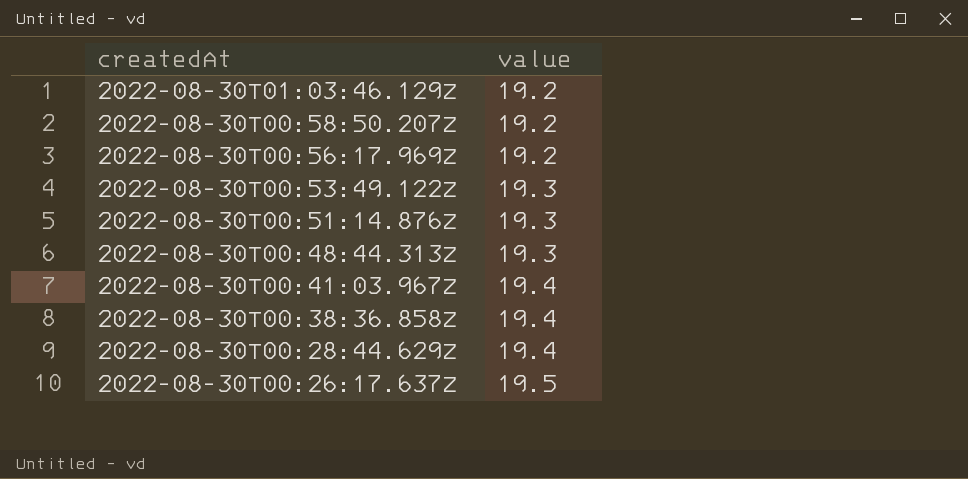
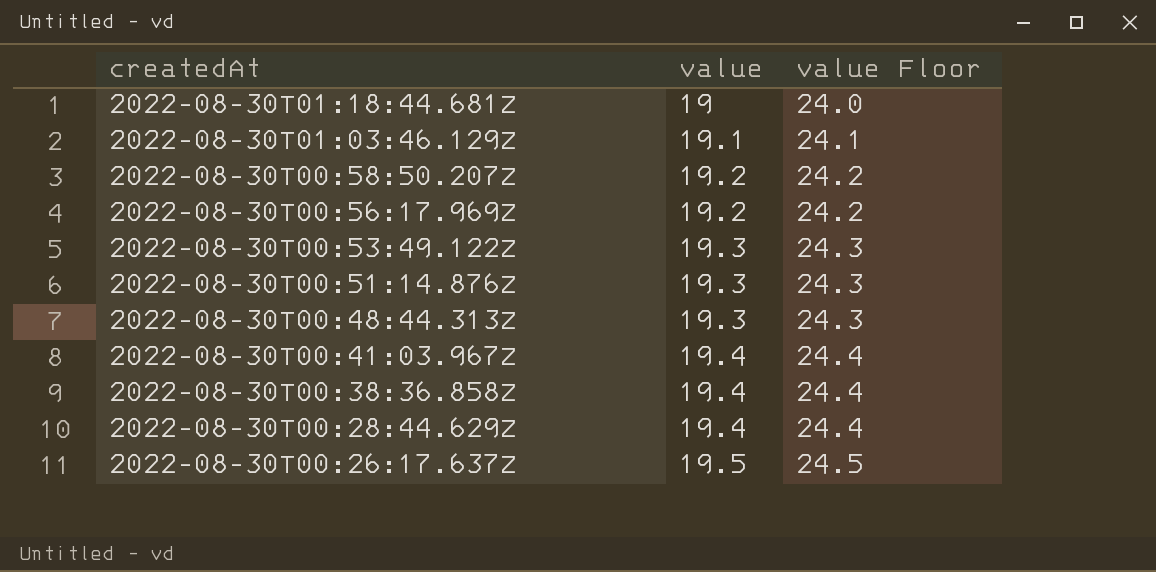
column value Floor | formula: none -> [value] + 5
row 2022-08-30T01:18:44.681Z: none -> 19 | 24.0
2022-08-30T01:03:46.129Z | value: 19.2 -> 19.1

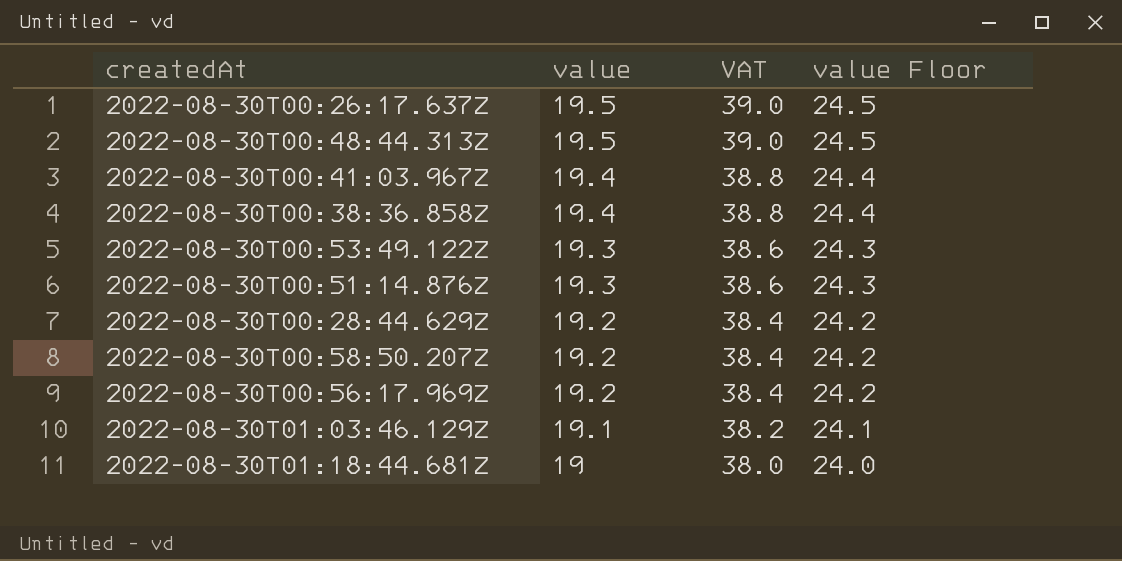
row order: createdAt descending -> value descending
column VAT | formula: none -> [value] * 2
2022-08-30T00:48:44.313Z | value: 19.3 -> 19.5
2022-08-30T00:48:44.313Z | value Floor: 24.3 -> 24.5
2022-08-30T00:28:44.629Z | value: 19.4 -> 19.2
2022-08-30T00:28:44.629Z | value Floor: 24.4 -> 24.2

